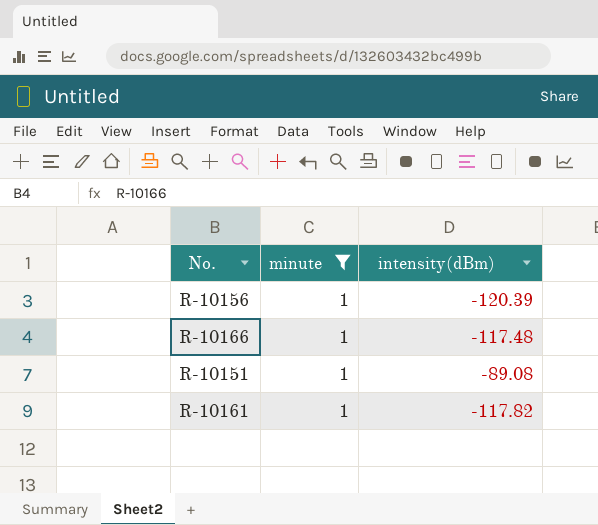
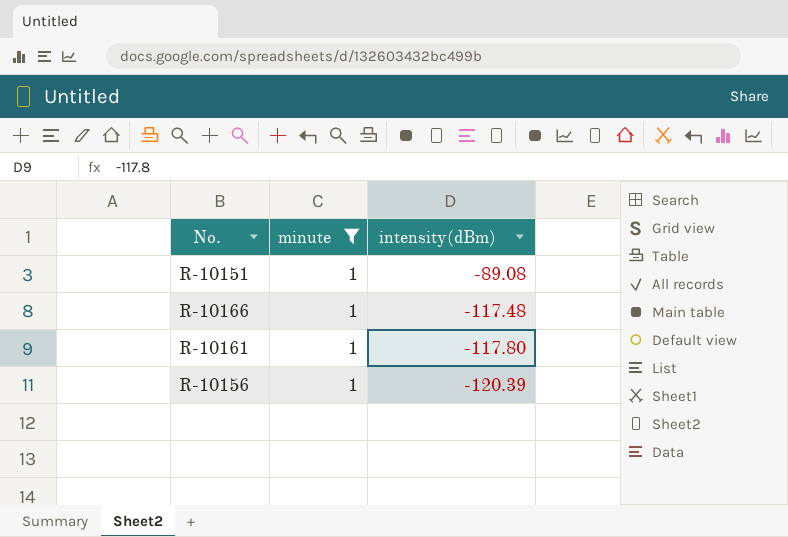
row order: none -> intensity(dBm) descending
R-10161 | intensity(dBm): -117.82 -> -117.80

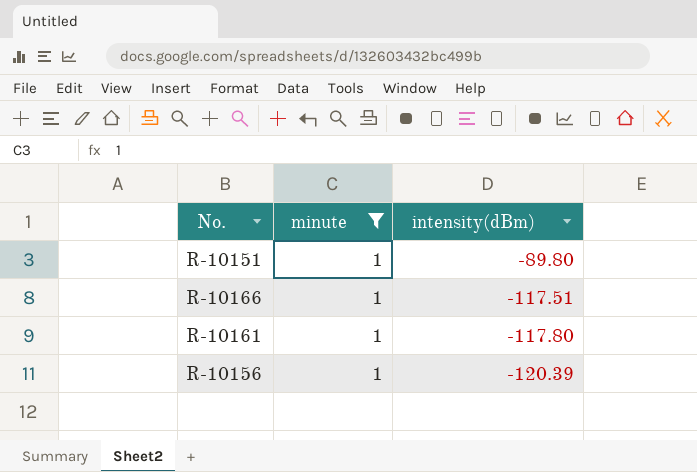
R-10151 | intensity(dBm): -89.08 -> -89.80
R-10166 | intensity(dBm): -117.48 -> -117.51

